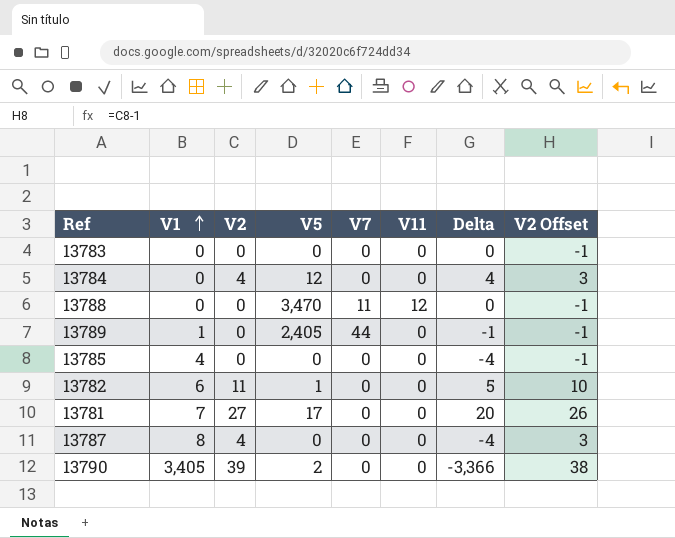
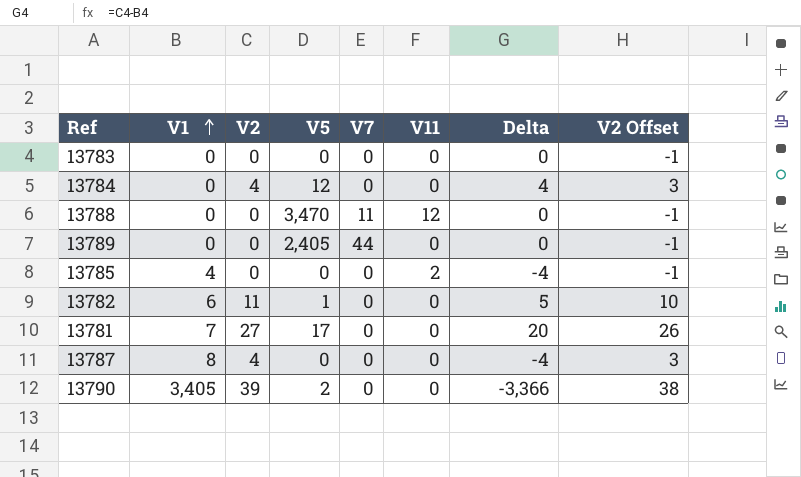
13789 | V1: 1 -> 0
13789 | Delta: -1 -> 0
13785 | V11: 0 -> 2

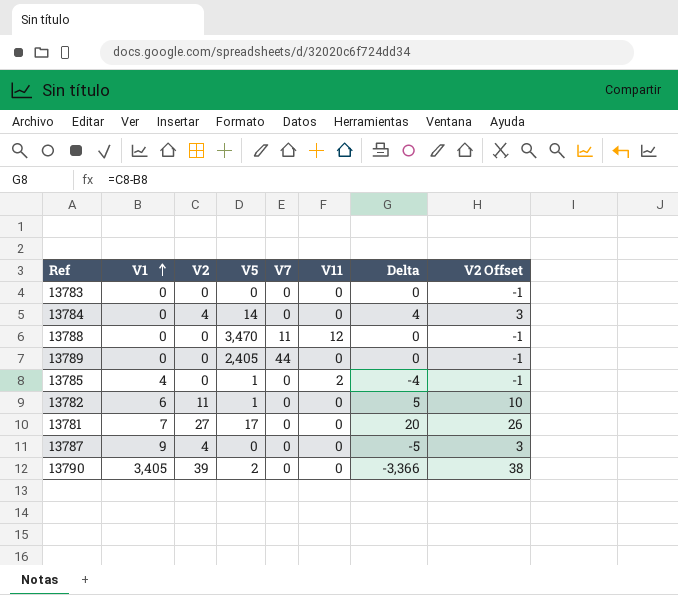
13784 | V5: 12 -> 14
13785 | V5: 0 -> 1
13787 | V1: 8 -> 9
13787 | Delta: -4 -> -5

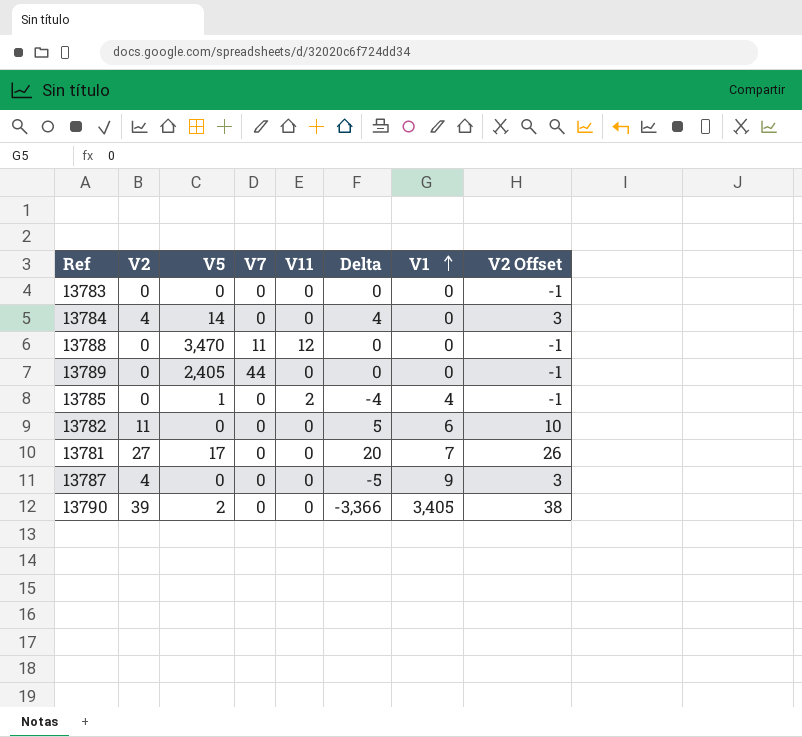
column V1 | position: 2 -> 7
13782 | V5: 1 -> 0

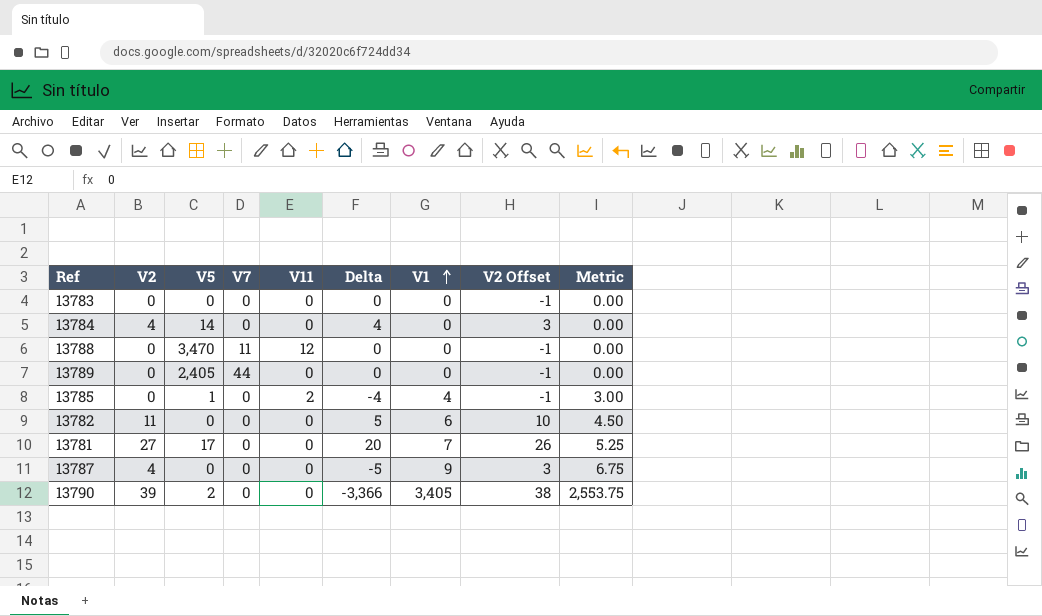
column Metric | formula: none -> [V1] * 0.75

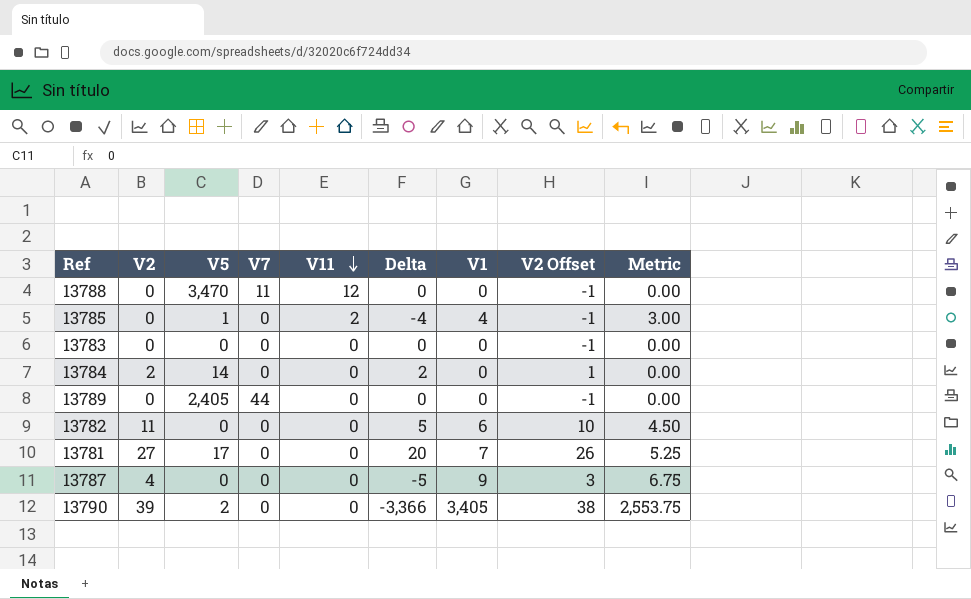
row order: V1 ascending -> V11 descending
13784 | V2: 4 -> 2
13784 | Delta: 4 -> 2
13784 | V2 Offset: 3 -> 1

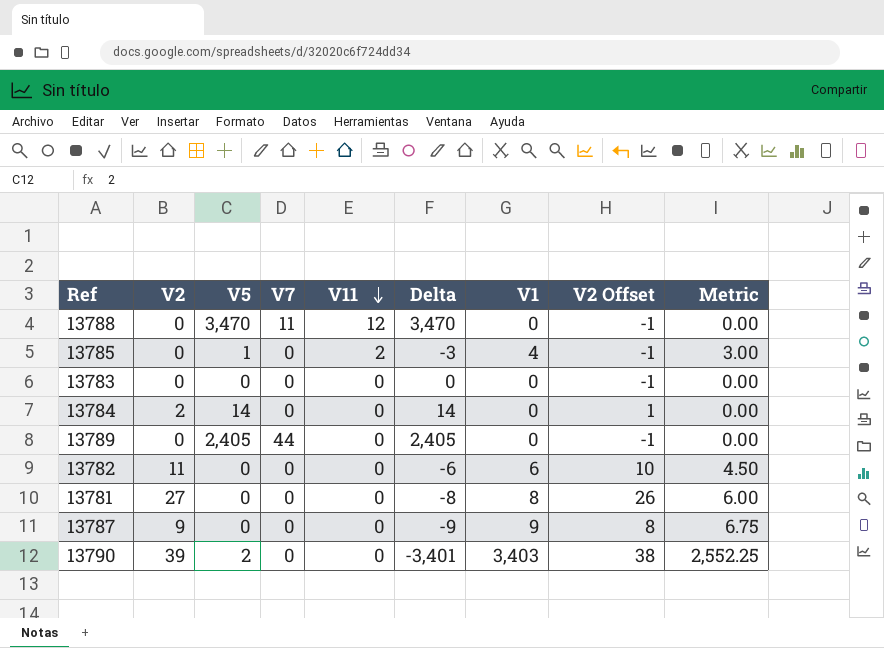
column Delta | formula: [V2] - [V1] -> [V5] - [V1]
13781 | V5: 17 -> 0
13781 | V1: 7 -> 8
13781 | Metric: 5.25 -> 6.00
13787 | V2: 4 -> 9
13787 | V2 Offset: 3 -> 8
13790 | V1: 3,405 -> 3,403
13790 | Metric: 2,553.75 -> 2,552.25

